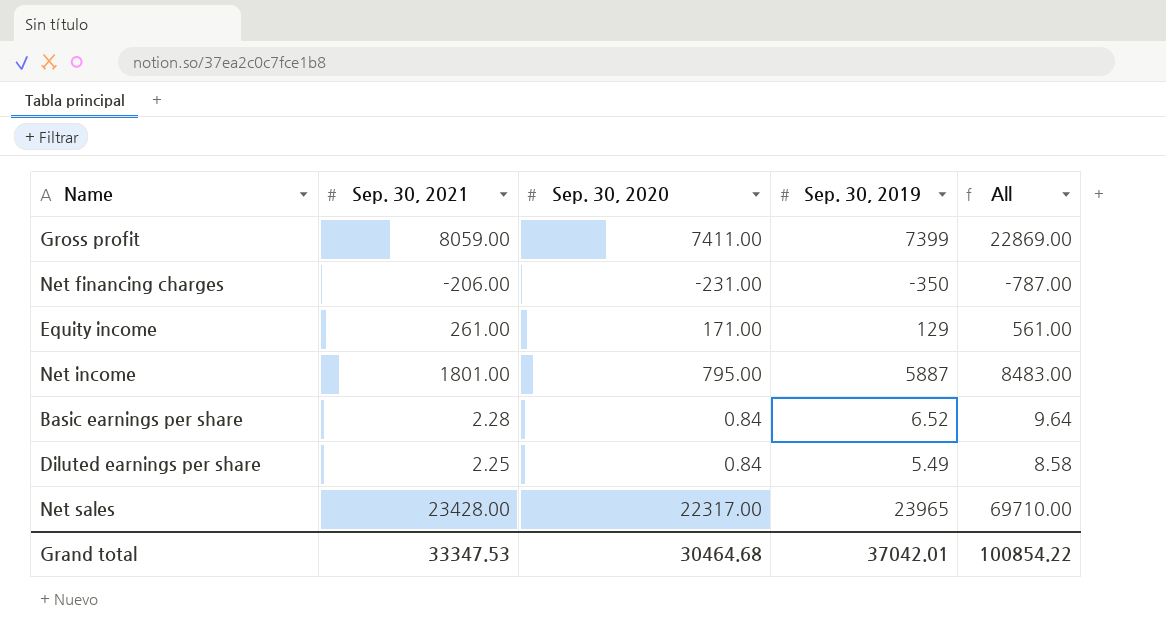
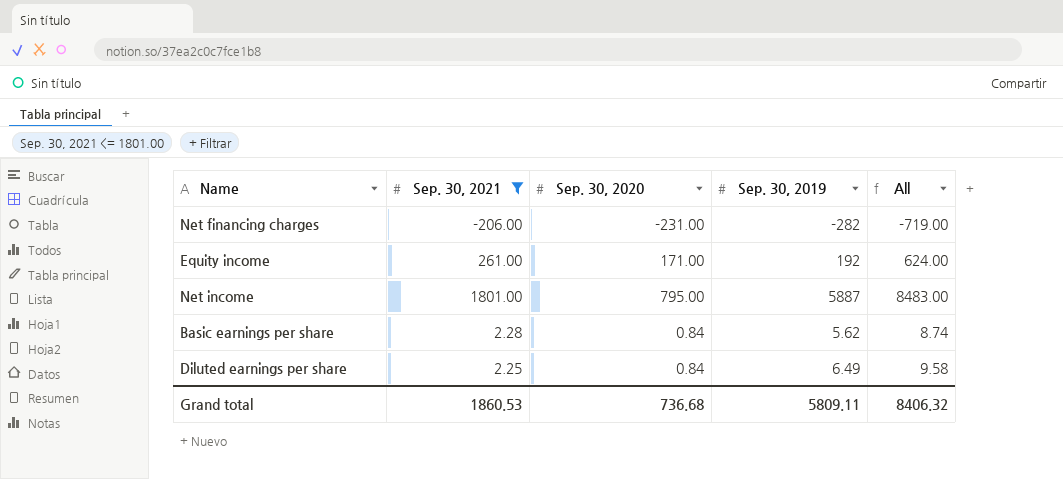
filter: none -> Sep. 30, 2021 <= 1801.00
Net financing charges | Sep. 30, 2019: -350 -> -282
Net financing charges | All: -787.00 -> -719.00
Equity income | Sep. 30, 2019: 129 -> 192
Equity income | All: 561.00 -> 624.00
Basic earnings per share | Sep. 30, 2019: 6.52 -> 5.62
Basic earnings per share | All: 9.64 -> 8.74
Diluted earnings per share | Sep. 30, 2019: 5.49 -> 6.49
Diluted earnings per share | All: 8.58 -> 9.58
Grand total | Sep. 30, 2021: 33347.53 -> 1860.53
Grand total | Sep. 30, 2020: 30464.68 -> 736.68
Grand total | Sep. 30, 2019: 37042.01 -> 5809.11
Grand total | All: 100854.22 -> 8406.32

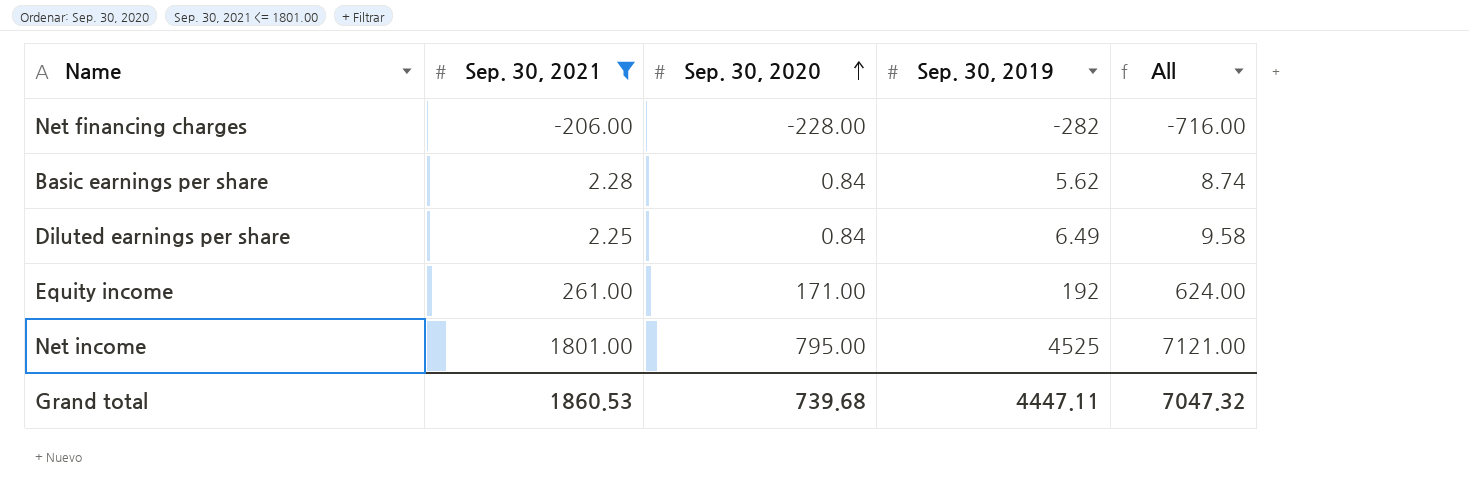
row order: none -> Sep. 30, 2020 ascending
Net financing charges | Sep. 30, 2020: -231.00 -> -228.00
Net financing charges | All: -719.00 -> -716.00
Net income | Sep. 30, 2019: 5887 -> 4525
Net income | All: 8483.00 -> 7121.00
Grand total | Sep. 30, 2020: 736.68 -> 739.68
Grand total | Sep. 30, 2019: 5809.11 -> 4447.11
Grand total | All: 8406.32 -> 7047.32

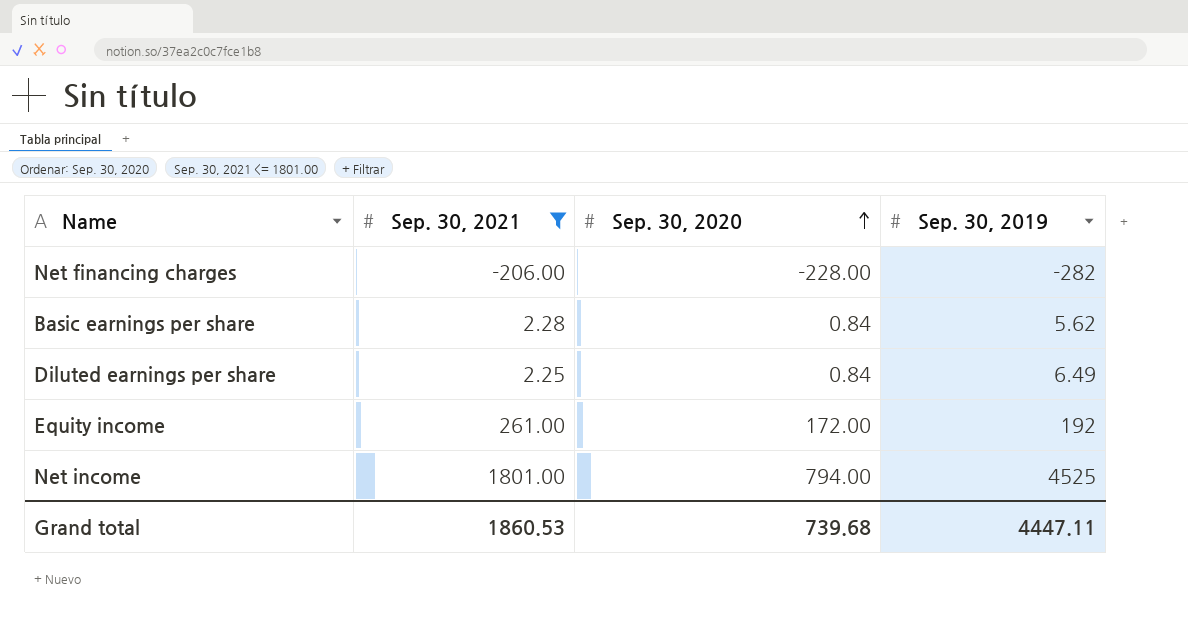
column All | formula: [Sep. 30, 2021] + [Sep. 30, 2020] + [Sep. 30, 2019] -> none
Equity income | Sep. 30, 2020: 171.00 -> 172.00
Net income | Sep. 30, 2020: 795.00 -> 794.00

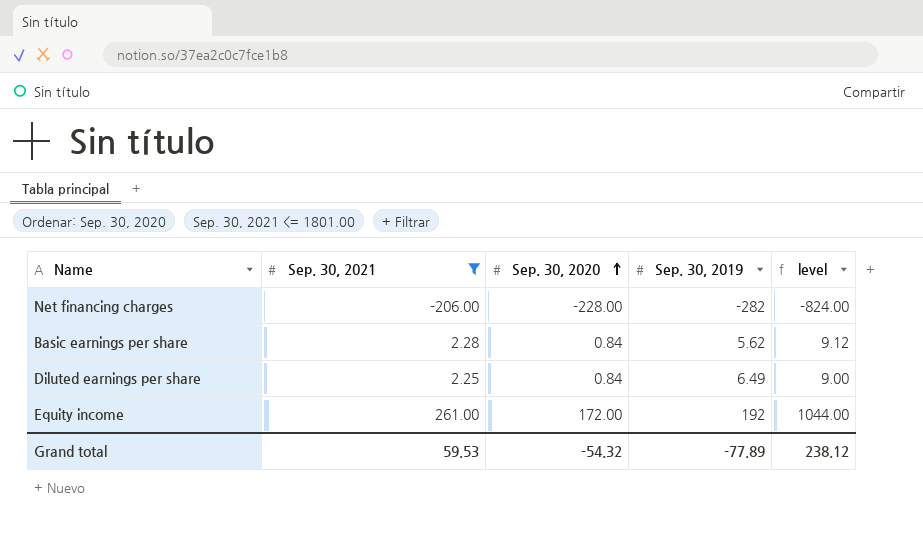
column level | formula: none -> [Sep. 30, 2021] * 4
row Net income: 1801.00 | 794.00 | 4525 -> none
Grand total | Sep. 30, 2021: 1860.53 -> 59.53
Grand total | Sep. 30, 2020: 739.68 -> -54.32
Grand total | Sep. 30, 2019: 4447.11 -> -77.89

